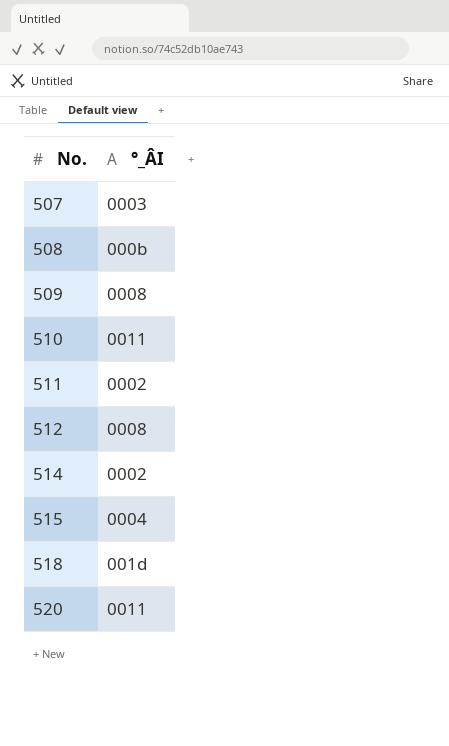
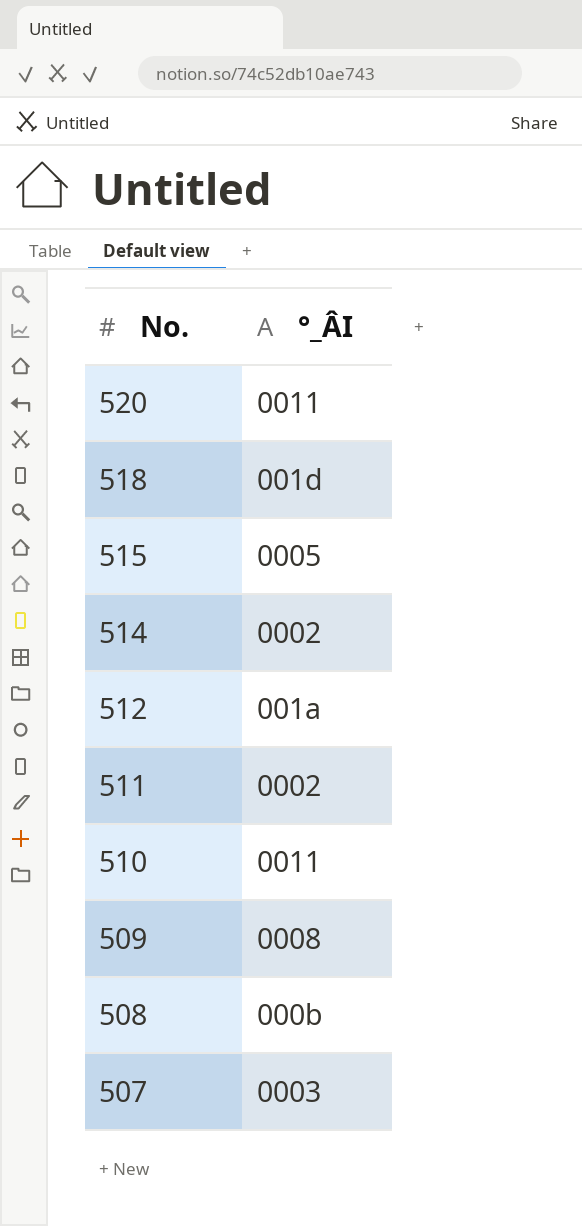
row order: No. ascending -> No. descending
515 | °_ÂI: 0004 -> 0005
512 | °_ÂI: 0008 -> 001a

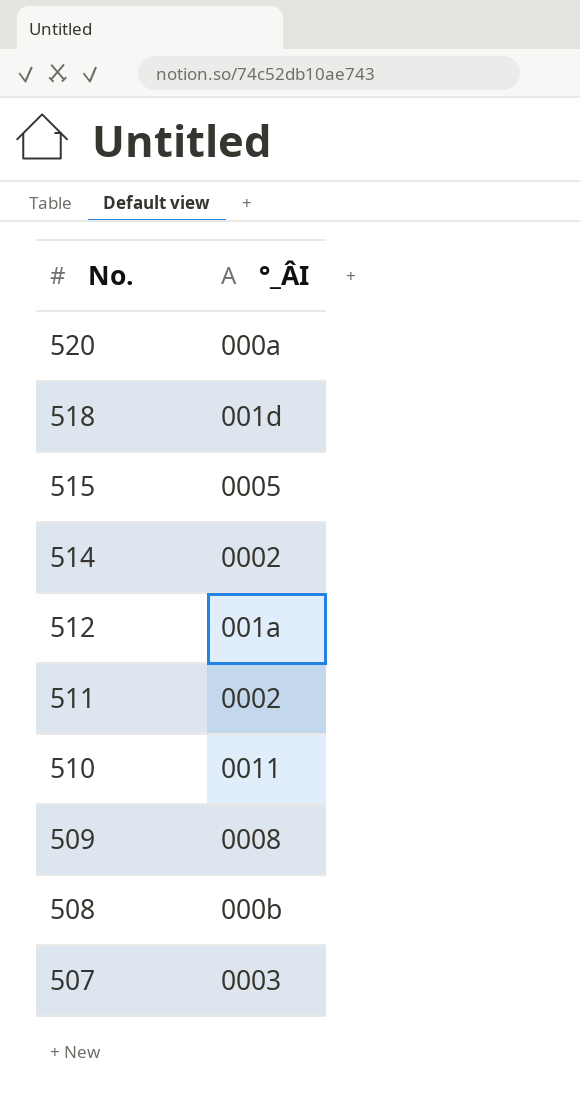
520 | °_ÂI: 0011 -> 000a

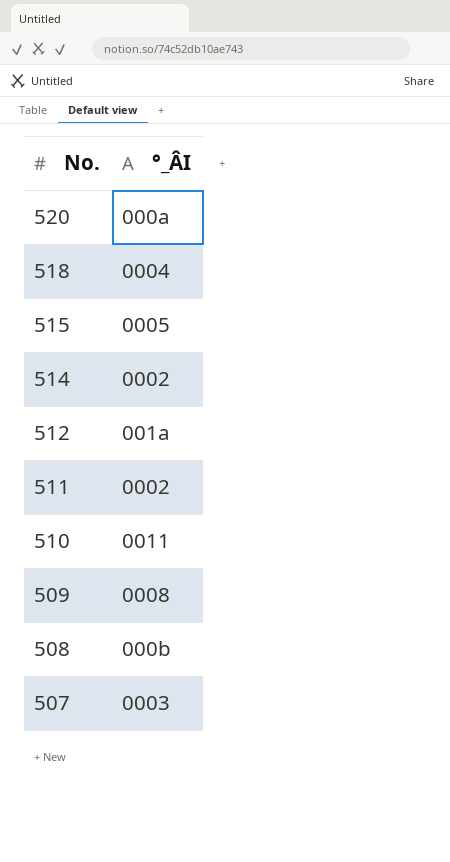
518 | °_ÂI: 001d -> 0004

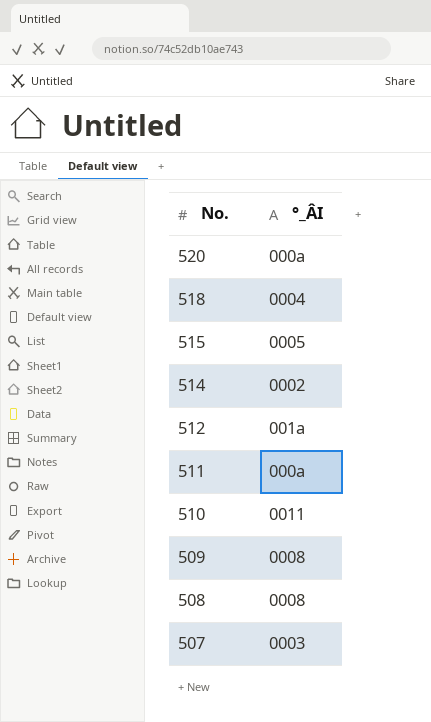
511 | °_ÂI: 0002 -> 000a
508 | °_ÂI: 000b -> 0008

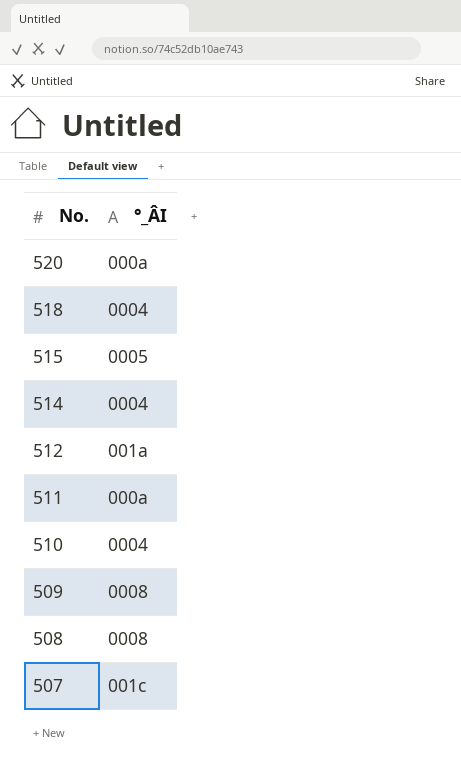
514 | °_ÂI: 0002 -> 0004
510 | °_ÂI: 0011 -> 0004
507 | °_ÂI: 0003 -> 001c

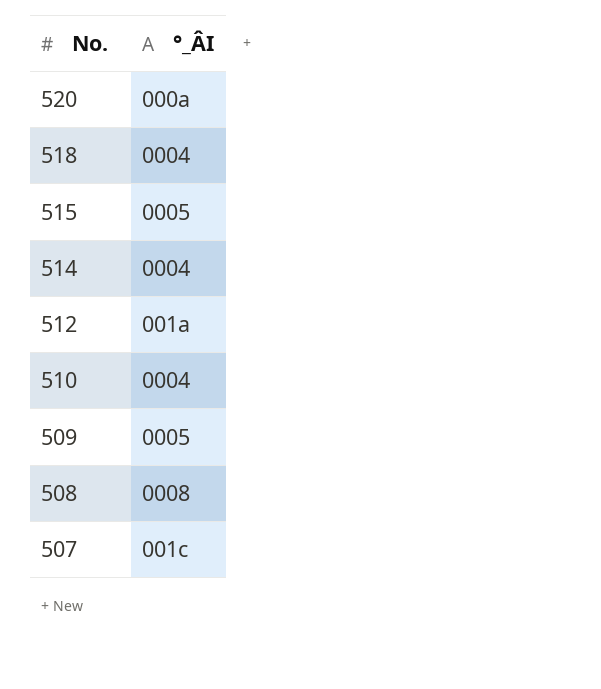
row 511: 000a -> none
509 | °_ÂI: 0008 -> 0005

